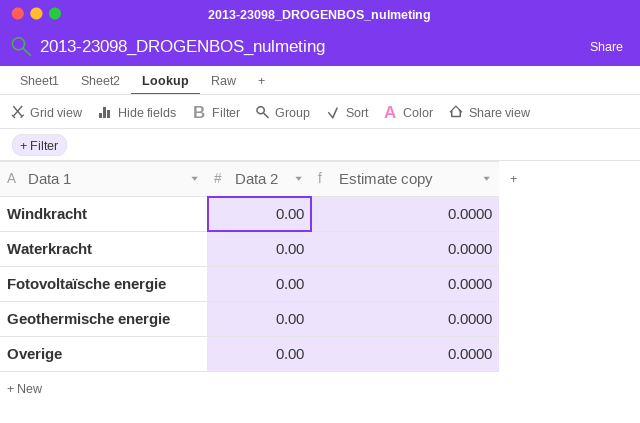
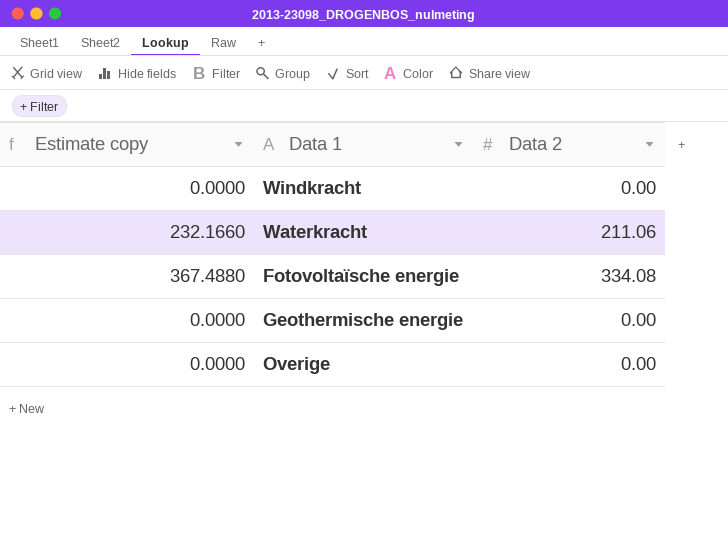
column Estimate copy | position: 3 -> 1
Waterkracht | Estimate copy: 0.0000 -> 232.1660
Waterkracht | Data 2: 0.00 -> 211.06
Fotovoltaïsche energie | Estimate copy: 0.0000 -> 367.4880
Fotovoltaïsche energie | Data 2: 0.00 -> 334.08

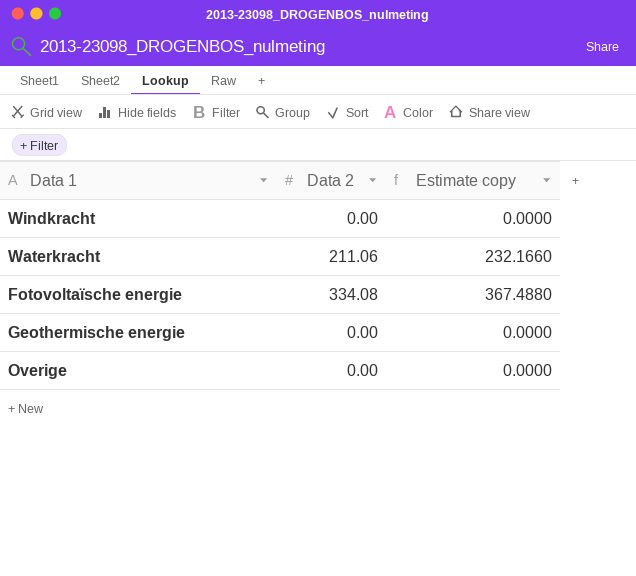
column Estimate copy | position: 1 -> 3

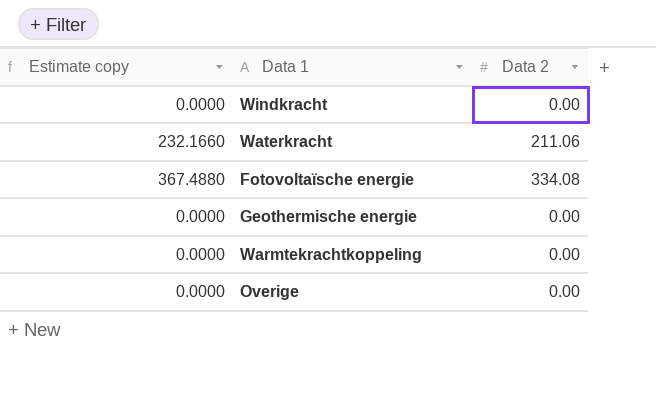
column Estimate copy | position: 3 -> 1
row Warmtekrachtkoppeling: none -> 0.0000 | 0.00

